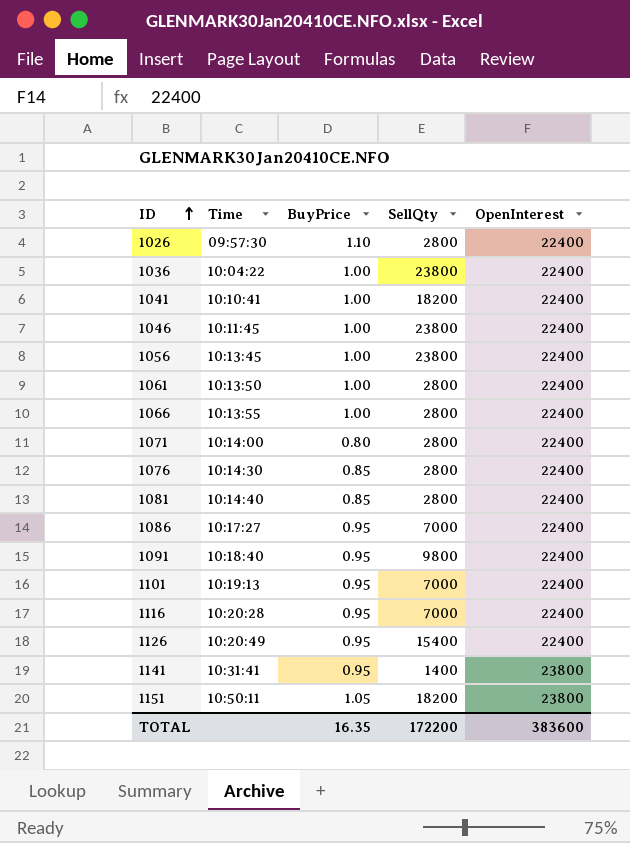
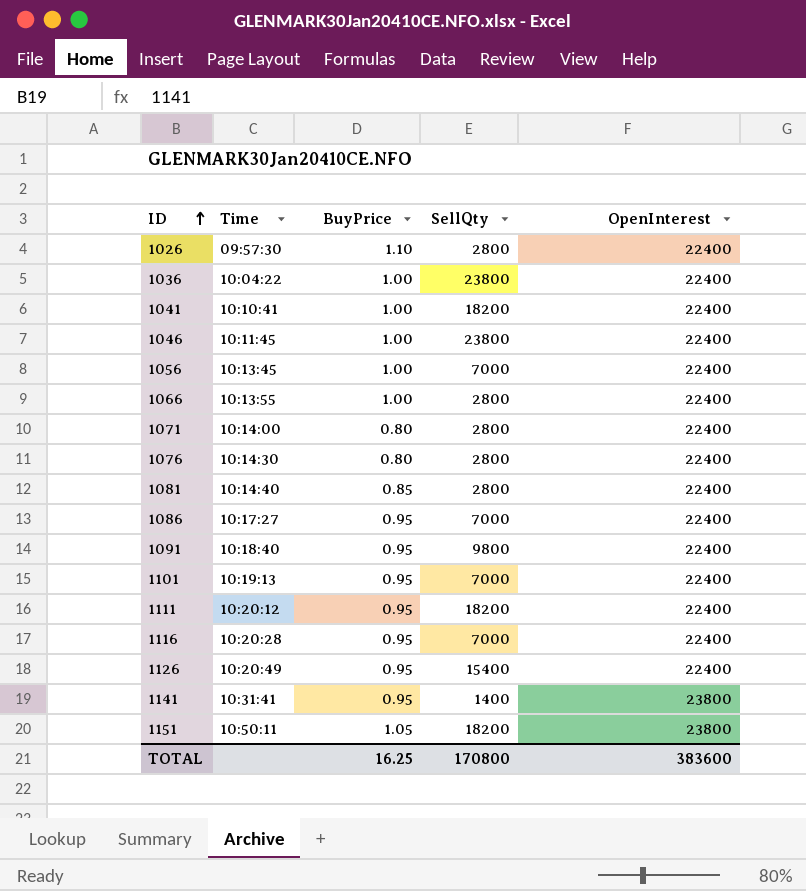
row 1061: 10:13:50 | 1.00 | 2800 | 22400 -> none
1056 | SellQty: 23800 -> 7000
1076 | BuyPrice: 0.85 -> 0.80
row 1111: none -> 10:20:12 | 0.95 | 18200 | 22400
TOTAL | BuyPrice: 16.35 -> 16.25
TOTAL | SellQty: 172200 -> 170800

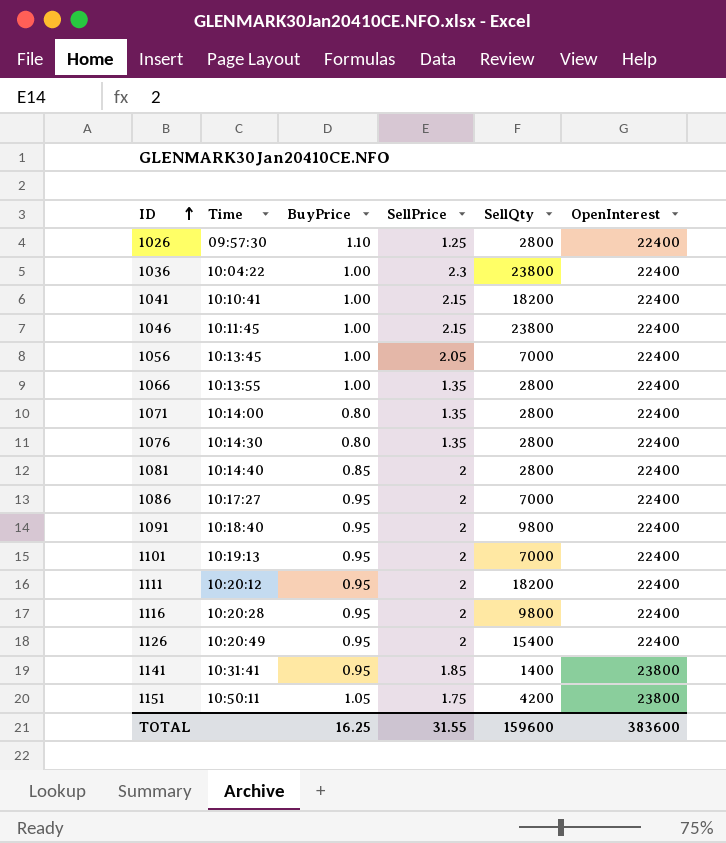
column SellPrice | position: none -> 4
1116 | SellQty: 7000 -> 9800
1151 | SellQty: 18200 -> 4200
TOTAL | SellQty: 170800 -> 159600

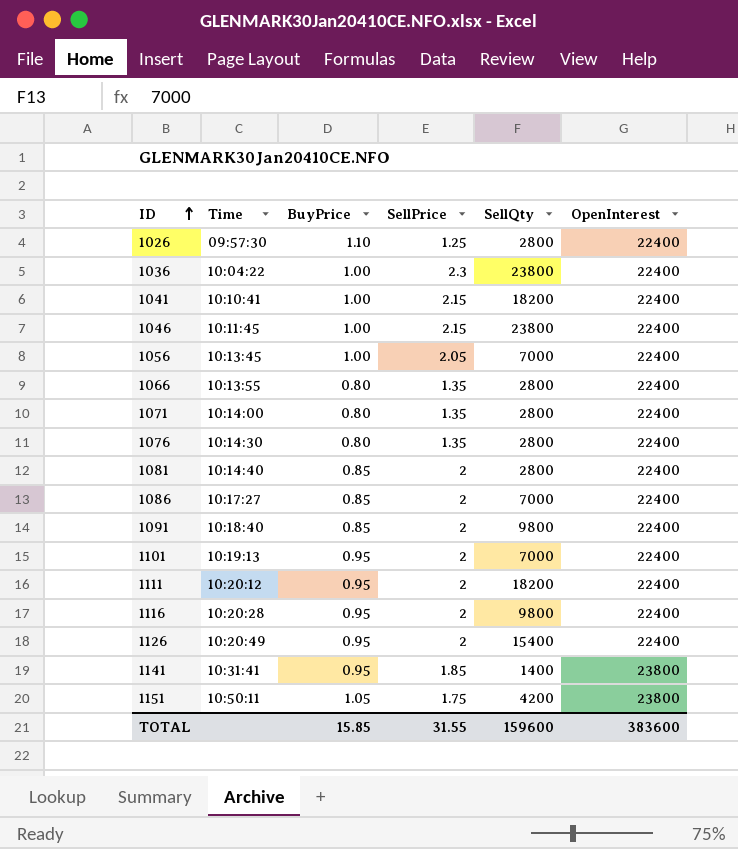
1066 | BuyPrice: 1.00 -> 0.80
1086 | BuyPrice: 0.95 -> 0.85
1091 | BuyPrice: 0.95 -> 0.85
TOTAL | BuyPrice: 16.25 -> 15.85

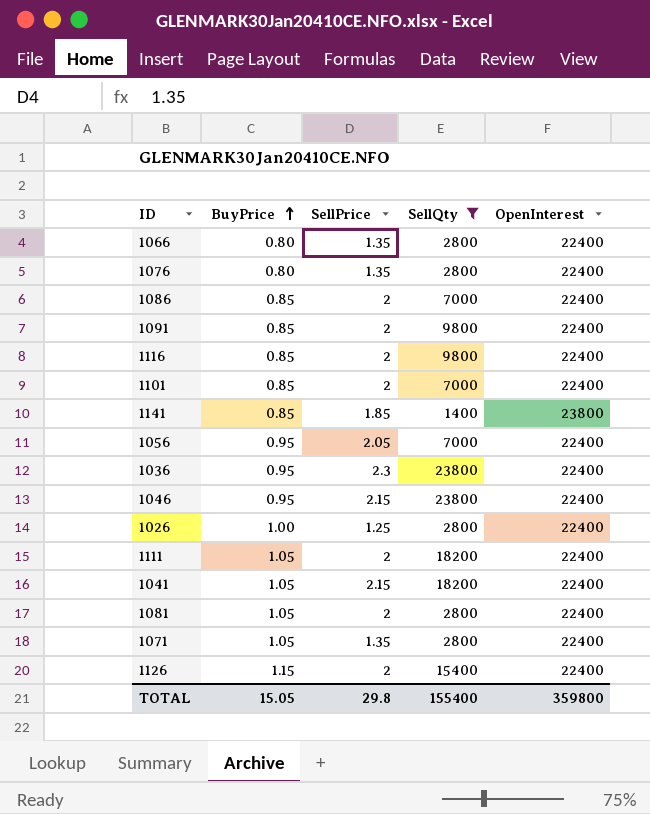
filter: none -> SellQty != 4200
row order: ID ascending -> BuyPrice ascending
column Time | position: 2 -> none
1116 | BuyPrice: 0.95 -> 0.85
1101 | BuyPrice: 0.95 -> 0.85
1141 | BuyPrice: 0.95 -> 0.85
1056 | BuyPrice: 1.00 -> 0.95
1036 | BuyPrice: 1.00 -> 0.95
1046 | BuyPrice: 1.00 -> 0.95
1026 | BuyPrice: 1.10 -> 1.00
1111 | BuyPrice: 0.95 -> 1.05
1041 | BuyPrice: 1.00 -> 1.05
1081 | BuyPrice: 0.85 -> 1.05
1071 | BuyPrice: 0.80 -> 1.05
1126 | BuyPrice: 0.95 -> 1.15
TOTAL | BuyPrice: 15.85 -> 15.05
TOTAL | SellPrice: 31.55 -> 29.8
TOTAL | SellQty: 159600 -> 155400
TOTAL | OpenInterest: 383600 -> 359800

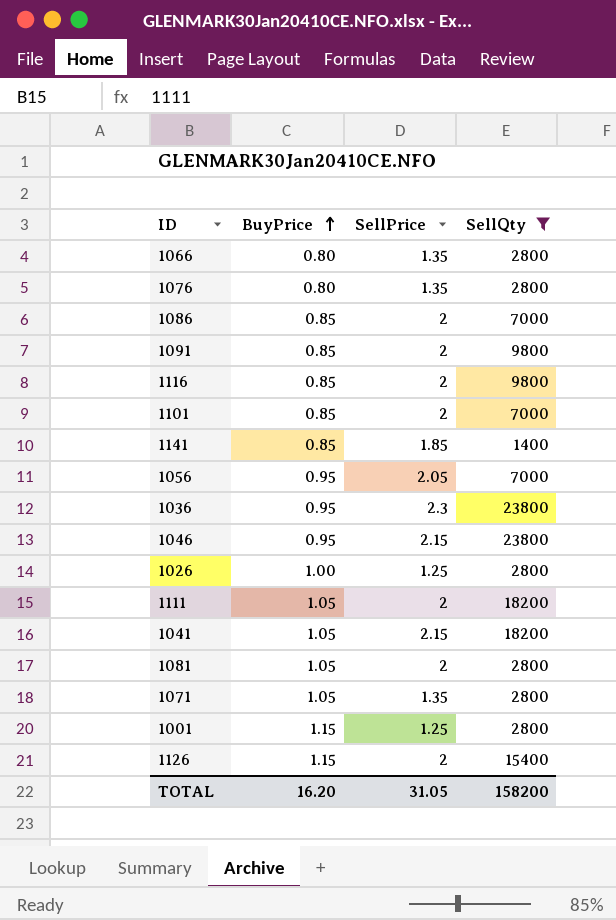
column OpenInterest | position: 5 -> none
row 1001: none -> 1.15 | 1.25 | 2800
TOTAL | BuyPrice: 15.05 -> 16.20
TOTAL | SellPrice: 29.8 -> 31.05
TOTAL | SellQty: 155400 -> 158200

